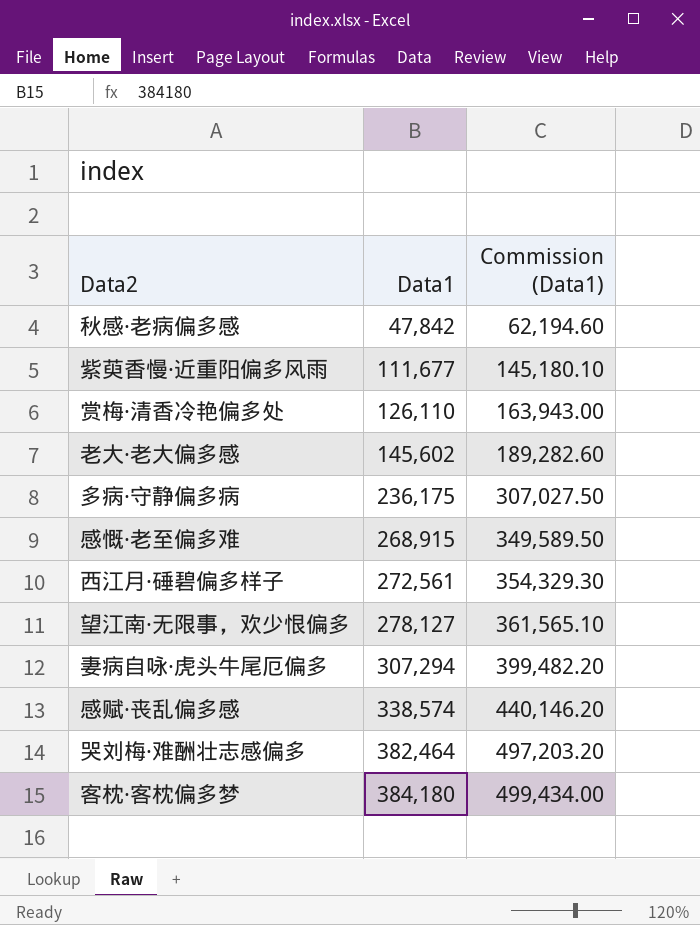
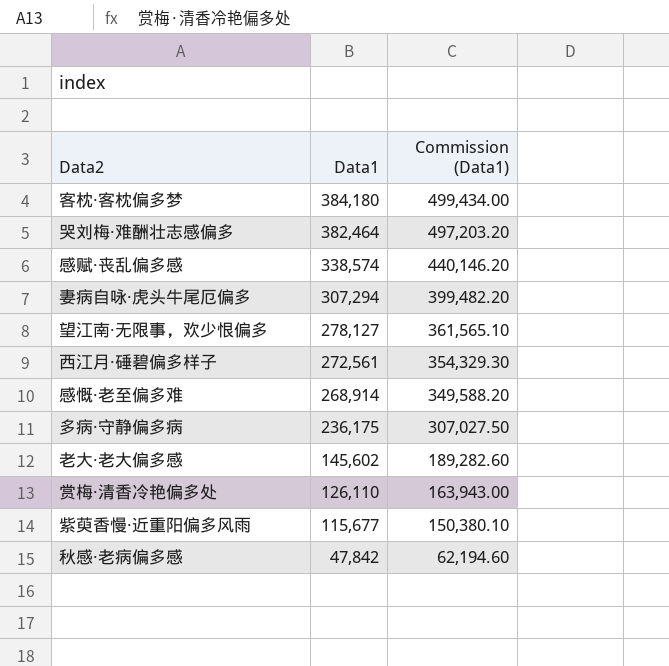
row order: Data1 ascending -> Data1 descending
感慨·老至偏多难 | Data1: 268,915 -> 268,914
感慨·老至偏多难 | Commission (Data1): 349,589.50 -> 349,588.20
紫萸香慢·近重阳偏多风雨 | Data1: 111,677 -> 115,677
紫萸香慢·近重阳偏多风雨 | Commission (Data1): 145,180.10 -> 150,380.10

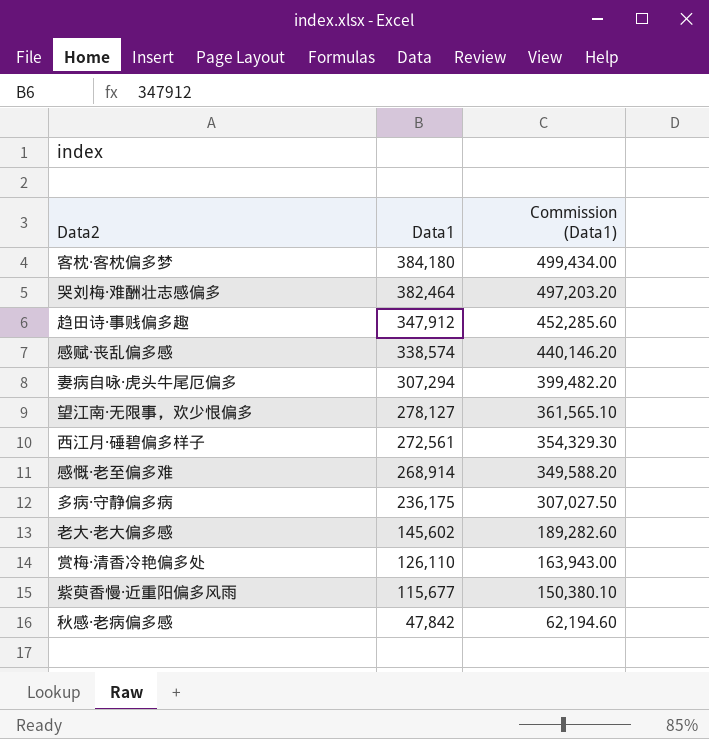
row 趋田诗·事贱偏多趣: none -> 347,912 | 452,285.60

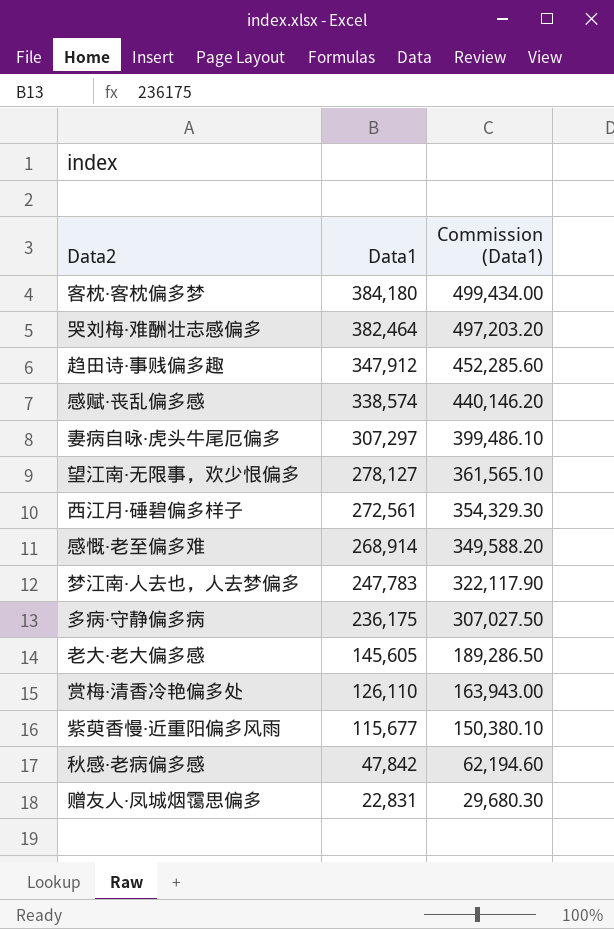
妻病自咏·虎头牛尾厄偏多 | Data1: 307,294 -> 307,297
妻病自咏·虎头牛尾厄偏多 | Commission (Data1): 399,482.20 -> 399,486.10
row 梦江南·人去也，人去梦偏多: none -> 247,783 | 322,117.90
老大·老大偏多感 | Data1: 145,602 -> 145,605
老大·老大偏多感 | Commission (Data1): 189,282.60 -> 189,286.50
row 赠友人·凤城烟霭思偏多: none -> 22,831 | 29,680.30

